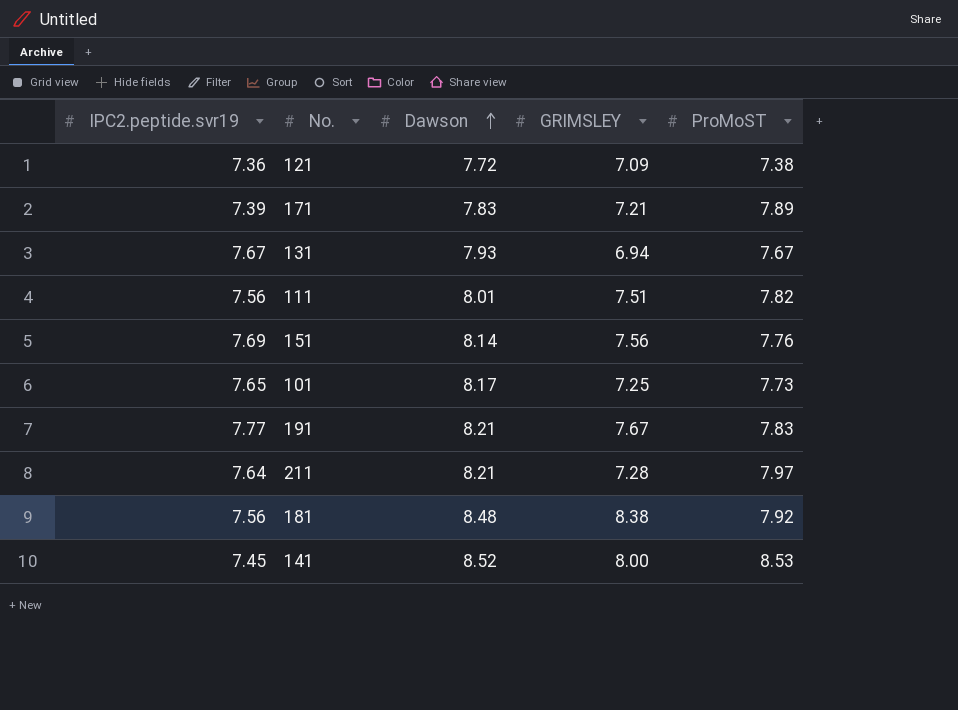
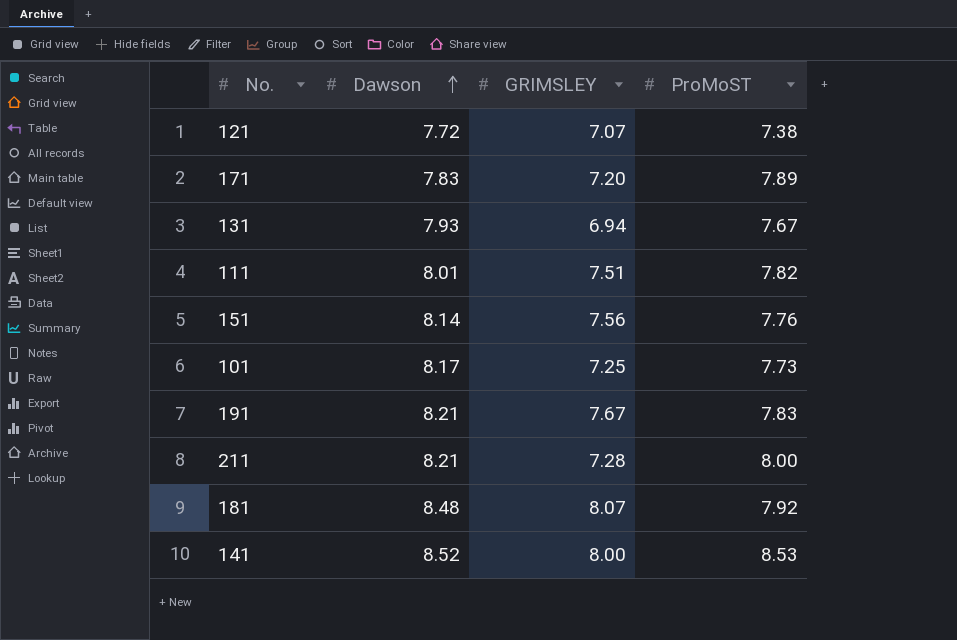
column IPC2.peptide.svr19 | position: 1 -> none
121 | GRIMSLEY: 7.09 -> 7.07
171 | GRIMSLEY: 7.21 -> 7.20
211 | ProMoST: 7.97 -> 8.00
181 | GRIMSLEY: 8.38 -> 8.07

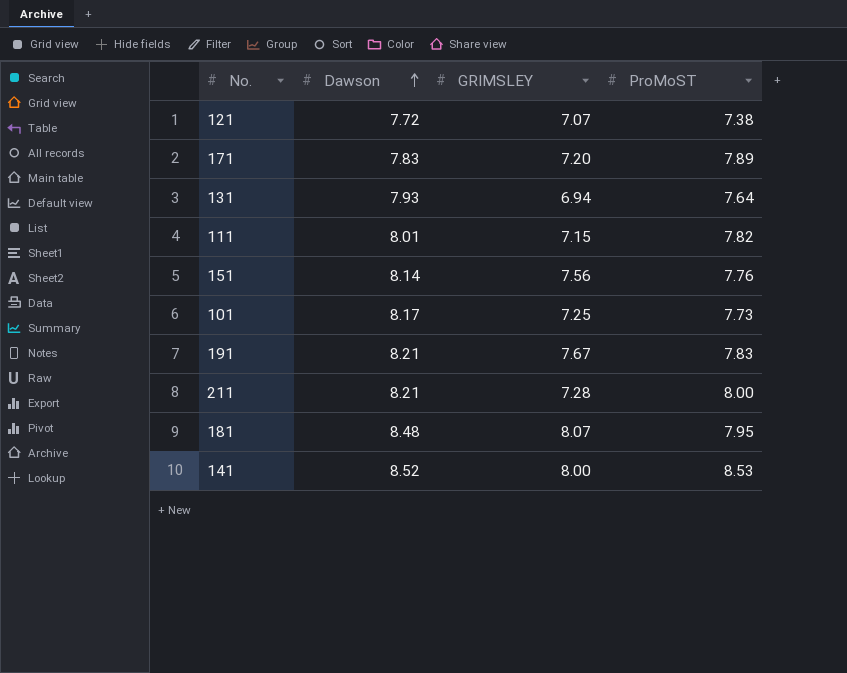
131 | ProMoST: 7.67 -> 7.64
111 | GRIMSLEY: 7.51 -> 7.15
181 | ProMoST: 7.92 -> 7.95

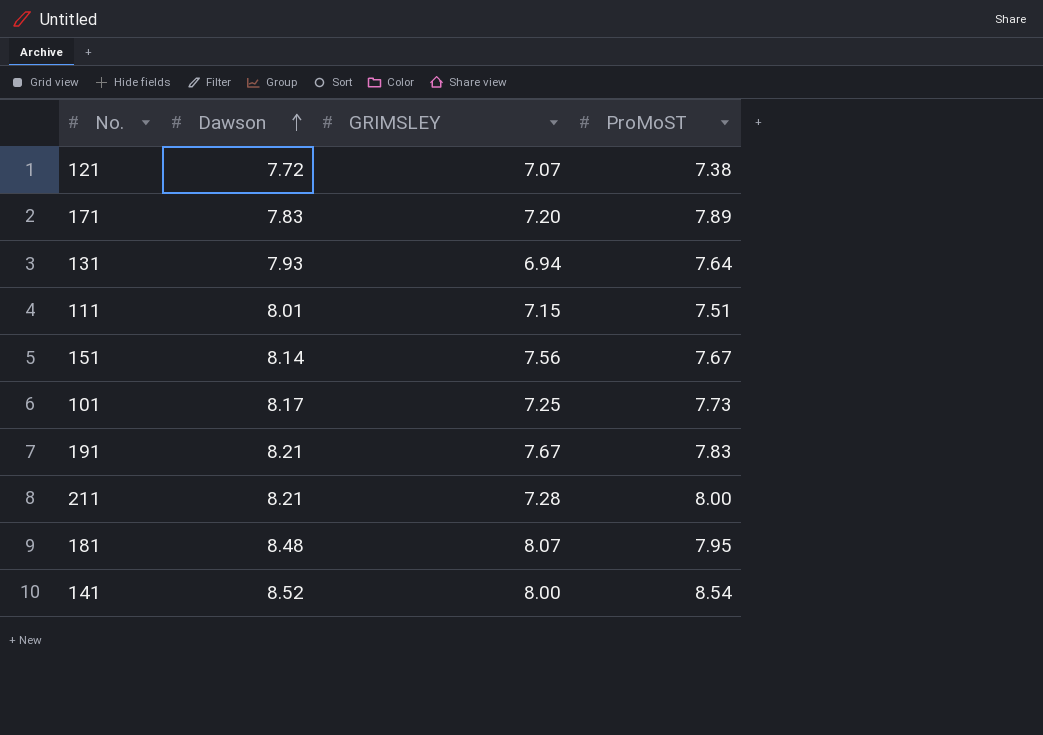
111 | ProMoST: 7.82 -> 7.51
151 | ProMoST: 7.76 -> 7.67
141 | ProMoST: 8.53 -> 8.54

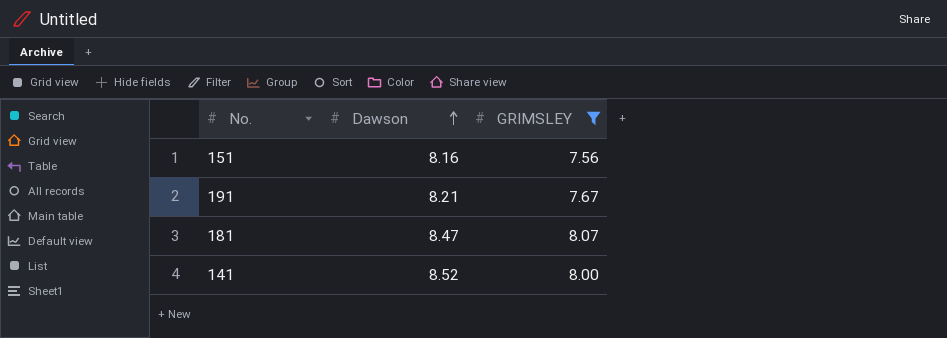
filter: none -> GRIMSLEY >= 7.56
column ProMoST | position: 4 -> none
151 | Dawson: 8.14 -> 8.16
181 | Dawson: 8.48 -> 8.47

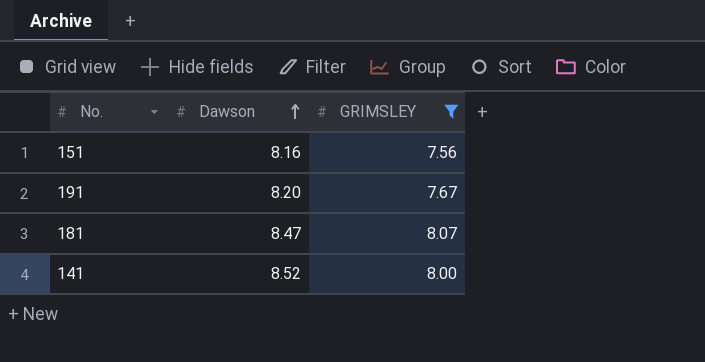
191 | Dawson: 8.21 -> 8.20

